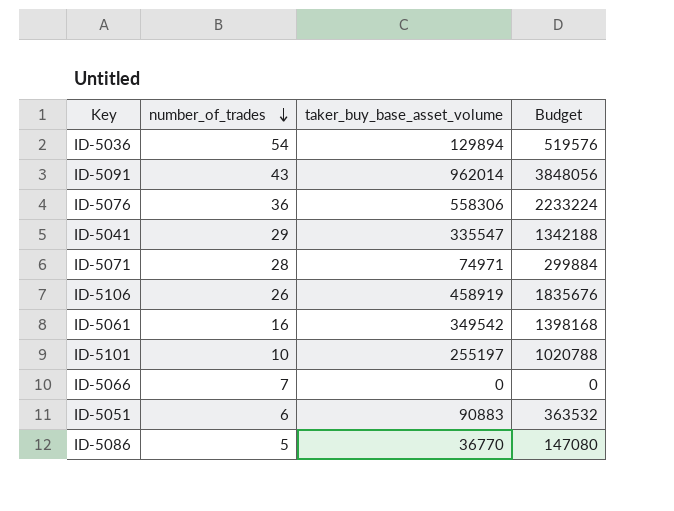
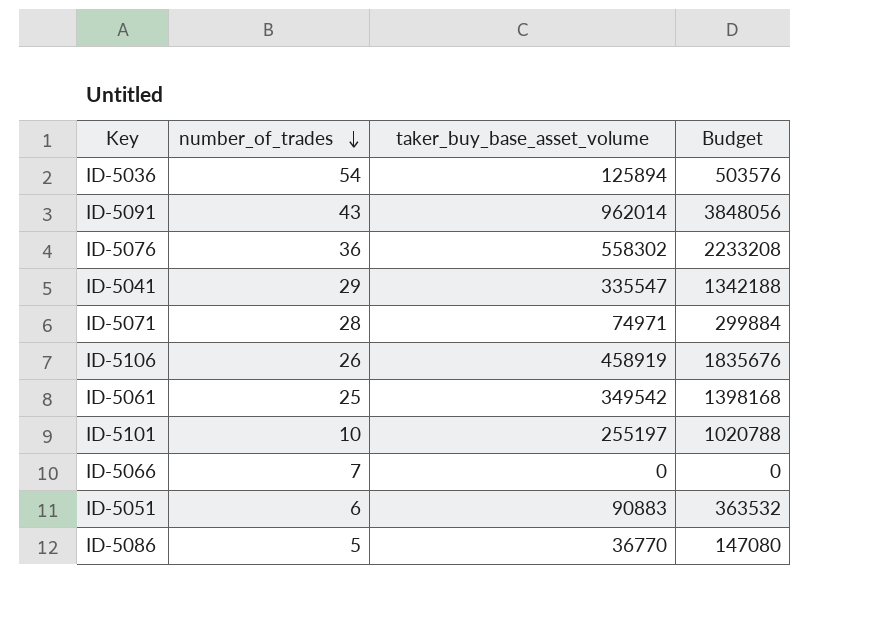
ID-5036 | taker_buy_base_asset_volume: 129894 -> 125894
ID-5036 | Budget: 519576 -> 503576
ID-5076 | taker_buy_base_asset_volume: 558306 -> 558302
ID-5076 | Budget: 2233224 -> 2233208
ID-5061 | number_of_trades: 16 -> 25

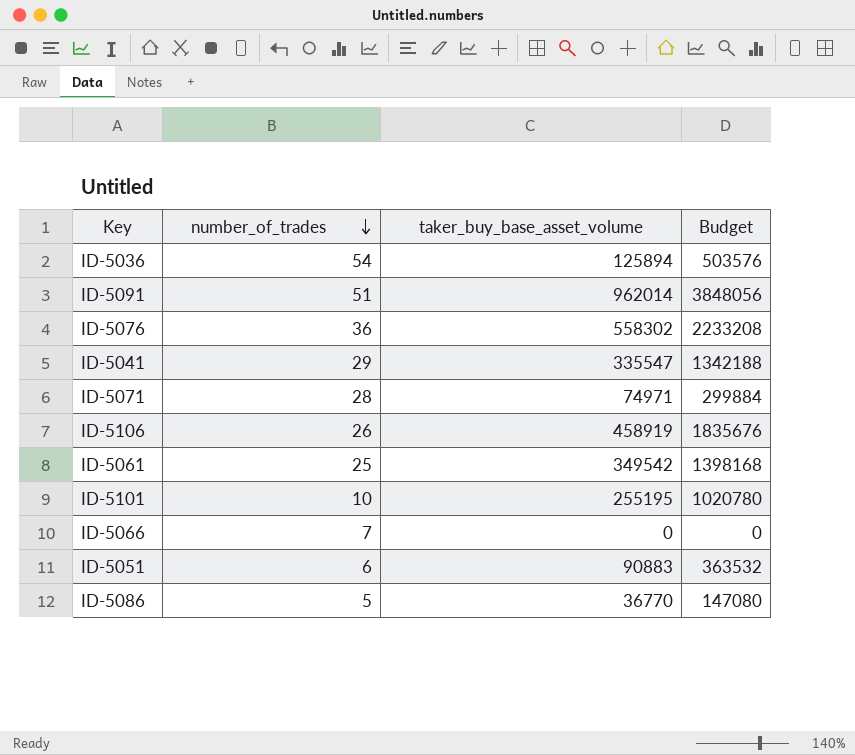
ID-5091 | number_of_trades: 43 -> 51
ID-5101 | taker_buy_base_asset_volume: 255197 -> 255195
ID-5101 | Budget: 1020788 -> 1020780

